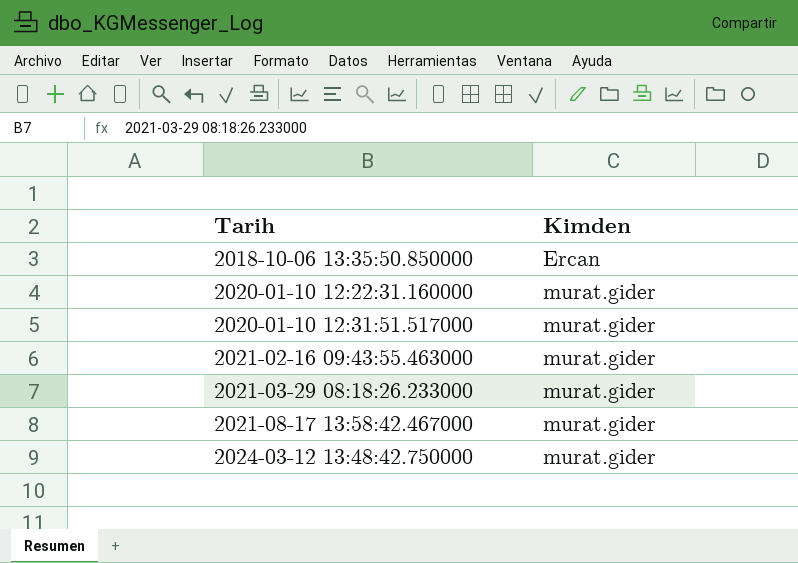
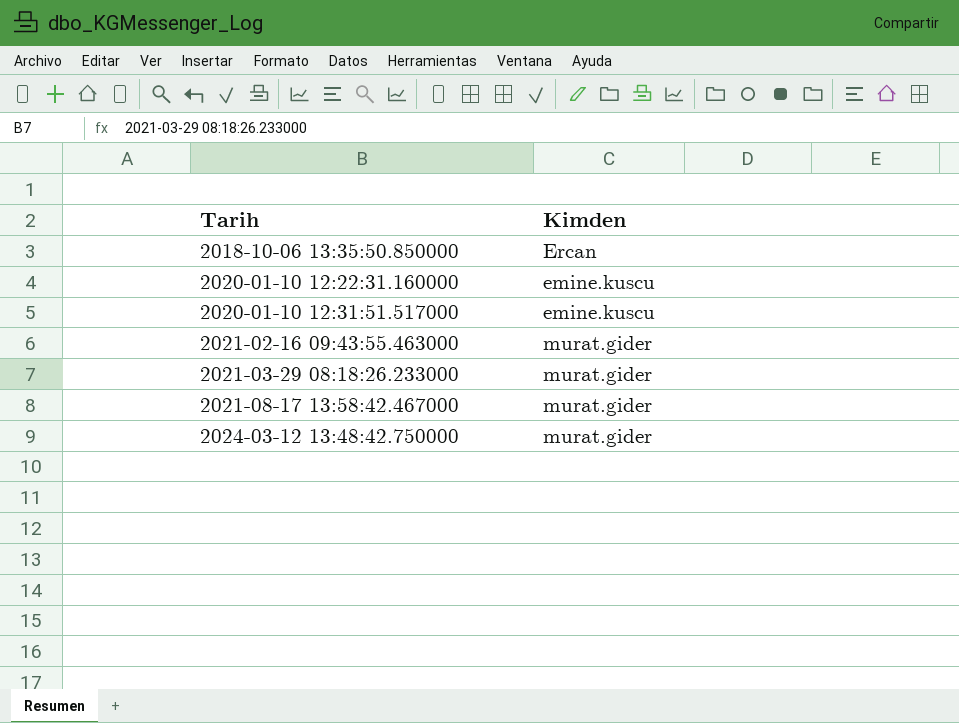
2020-01-10 12:22:31.160000 | Kimden: murat.gider -> emine.kuscu
2020-01-10 12:31:51.517000 | Kimden: murat.gider -> emine.kuscu

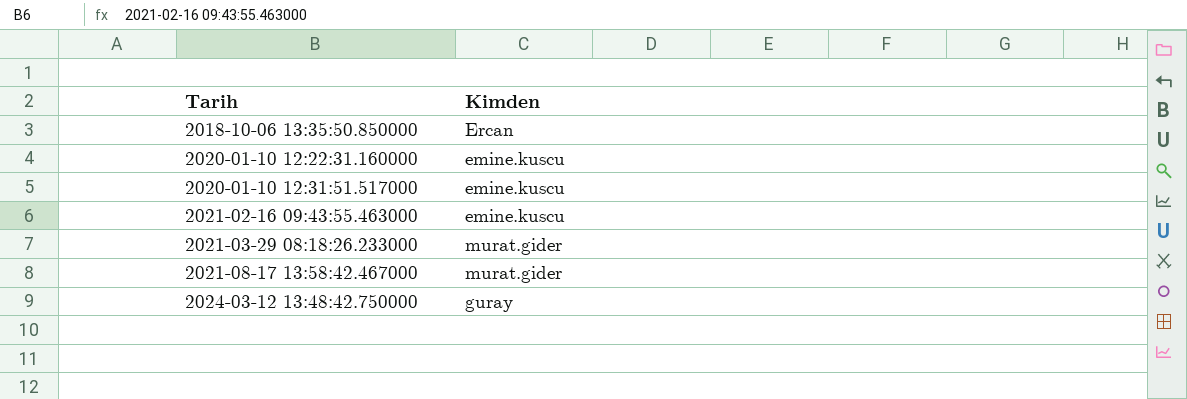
2021-02-16 09:43:55.463000 | Kimden: murat.gider -> emine.kuscu
2024-03-12 13:48:42.750000 | Kimden: murat.gider -> guray

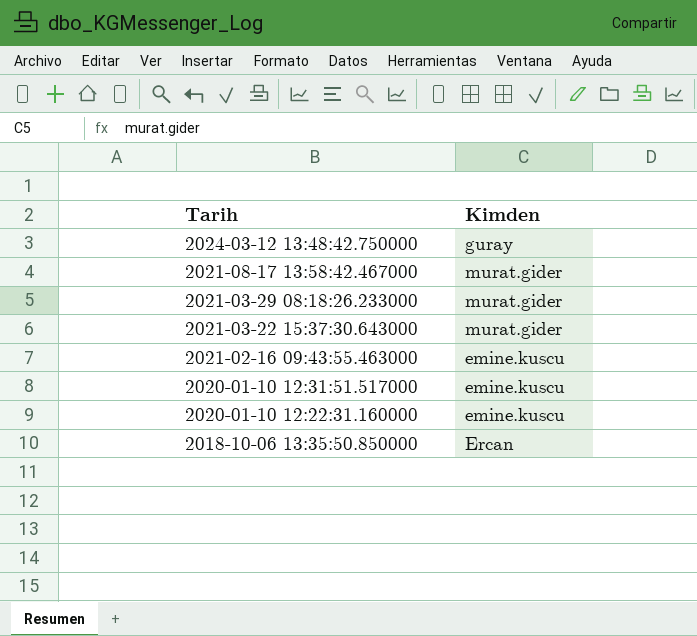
row order: Tarih ascending -> Tarih descending
row 2021-03-22 15:37:30.643000: none -> murat.gider

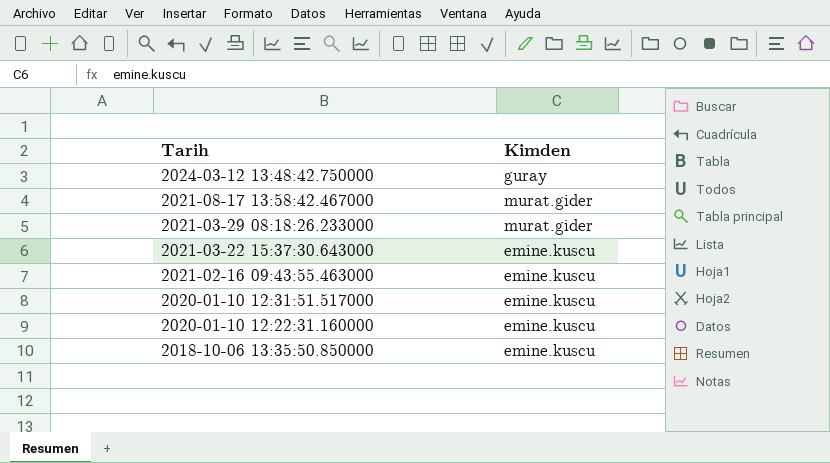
2021-03-22 15:37:30.643000 | Kimden: murat.gider -> emine.kuscu
2018-10-06 13:35:50.850000 | Kimden: Ercan -> emine.kuscu

